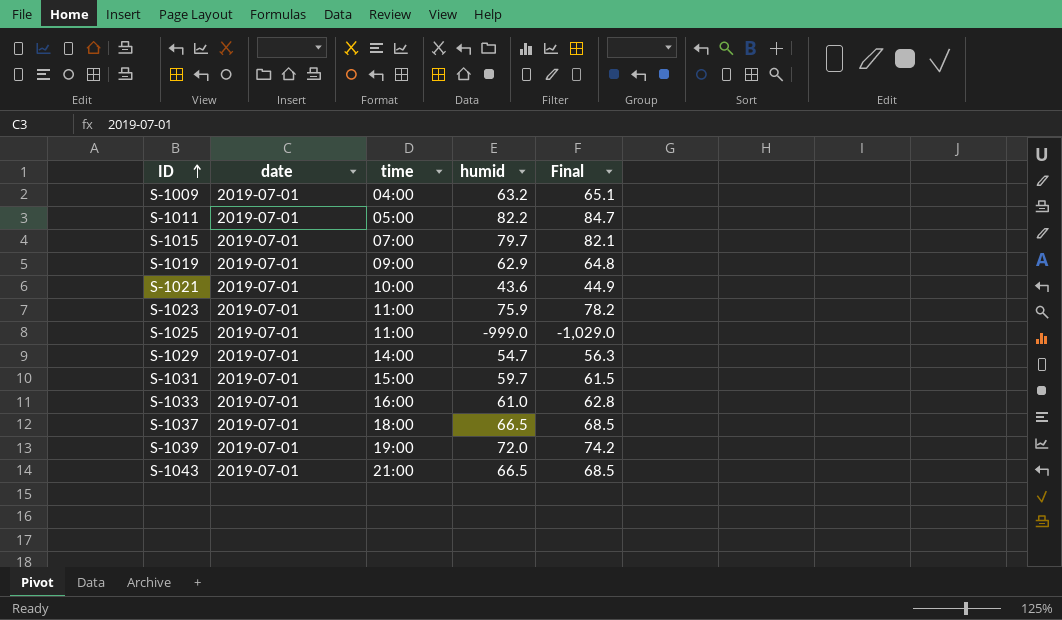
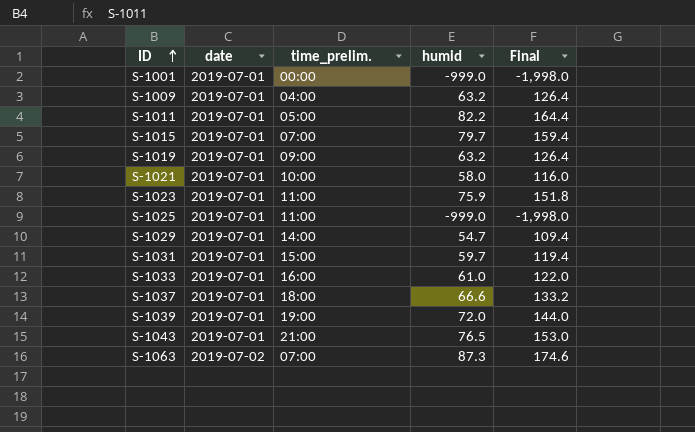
column name: time -> time_prelim.
column Final | formula: [humid] * 1.03 -> [humid] * 2
row S-1001: none -> 2019-07-01 | 00:00 | -999.0 | -1,998.0
S-1019 | humid: 62.9 -> 63.2
S-1021 | humid: 43.6 -> 58.0
S-1037 | humid: 66.5 -> 66.6
S-1043 | humid: 66.5 -> 76.5
row S-1063: none -> 2019-07-02 | 07:00 | 87.3 | 174.6

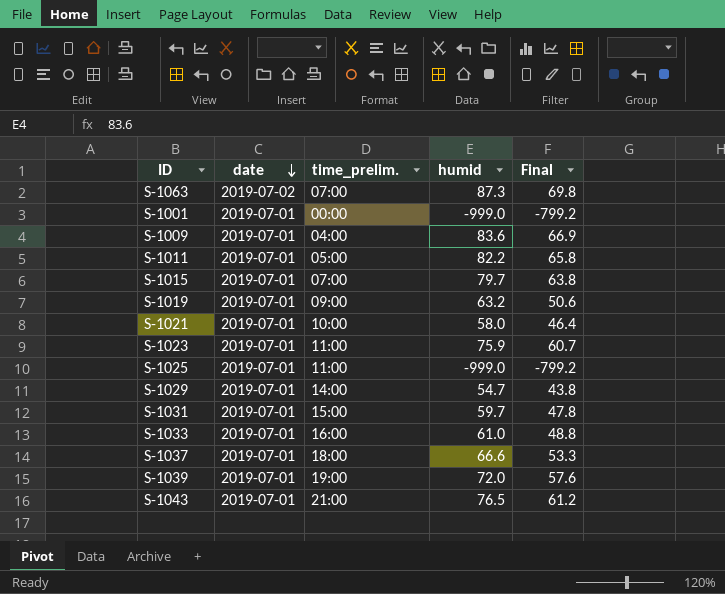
row order: ID ascending -> date descending
column Final | formula: [humid] * 2 -> [humid] * 0.8
S-1009 | humid: 63.2 -> 83.6

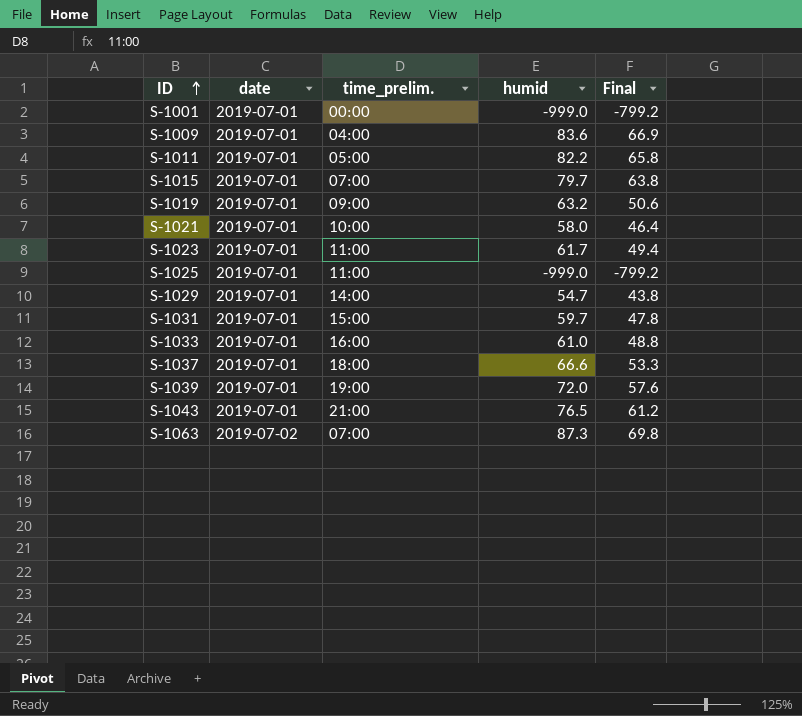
row order: date descending -> ID ascending
S-1023 | humid: 75.9 -> 61.7
S-1023 | Final: 60.7 -> 49.4

